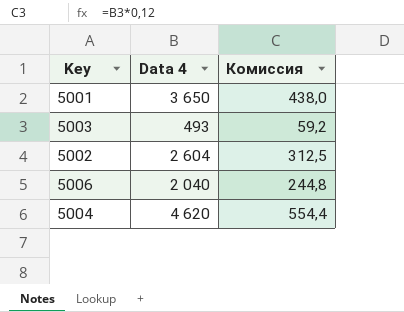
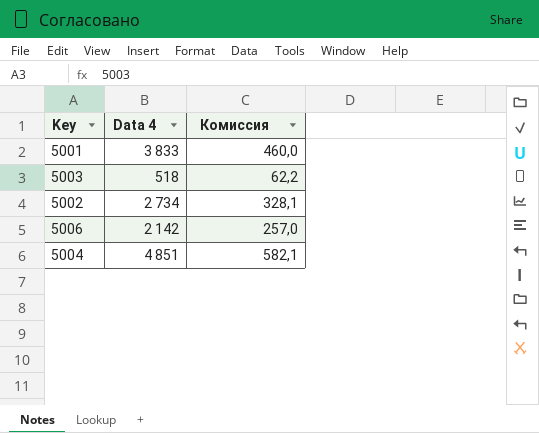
5001 | Data 4: 3 650 -> 3 833
5001 | Комиссия: 438,0 -> 460,0
5003 | Data 4: 493 -> 518
5003 | Комиссия: 59,2 -> 62,2
5002 | Data 4: 2 604 -> 2 734
5002 | Комиссия: 312,5 -> 328,1
5006 | Data 4: 2 040 -> 2 142
5006 | Комиссия: 244,8 -> 257,0
5004 | Data 4: 4 620 -> 4 851
5004 | Комиссия: 554,4 -> 582,1

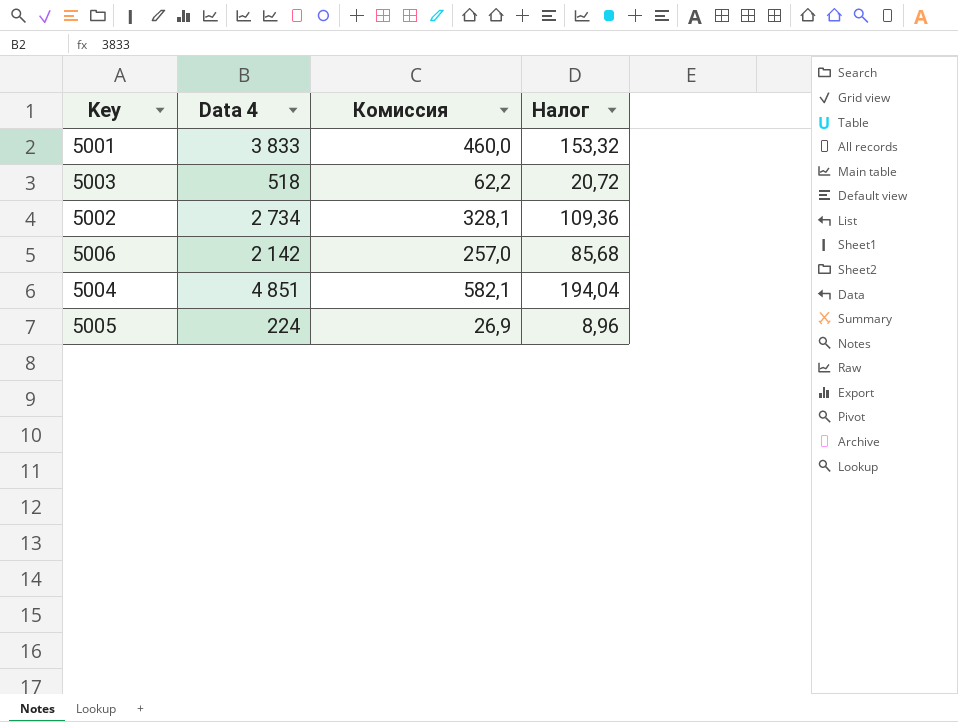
column Налог | formula: none -> [Data 4] * 0,04
row 5005: none -> 224 | 26,9 | 8,96

